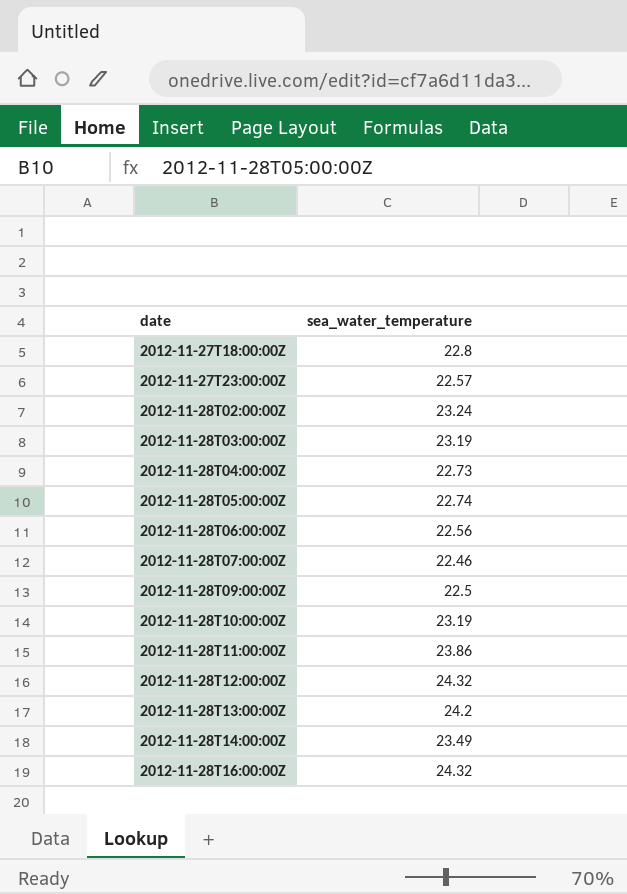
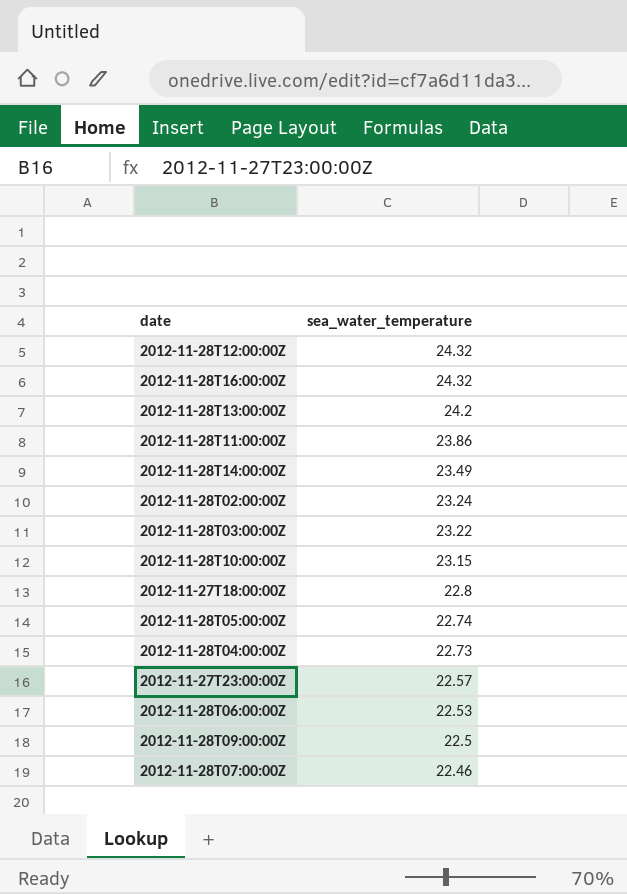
row order: date ascending -> sea_water_temperature descending
2012-11-28T03:00:00Z | sea_water_temperature: 23.19 -> 23.22
2012-11-28T10:00:00Z | sea_water_temperature: 23.19 -> 23.15
2012-11-28T06:00:00Z | sea_water_temperature: 22.56 -> 22.53

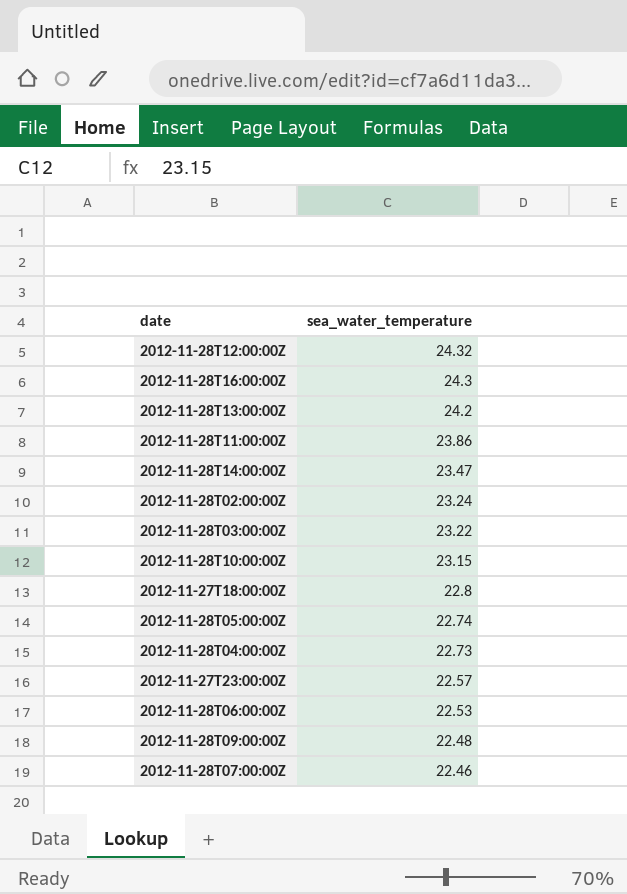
2012-11-28T16:00:00Z | sea_water_temperature: 24.32 -> 24.3
2012-11-28T14:00:00Z | sea_water_temperature: 23.49 -> 23.47
2012-11-28T09:00:00Z | sea_water_temperature: 22.5 -> 22.48

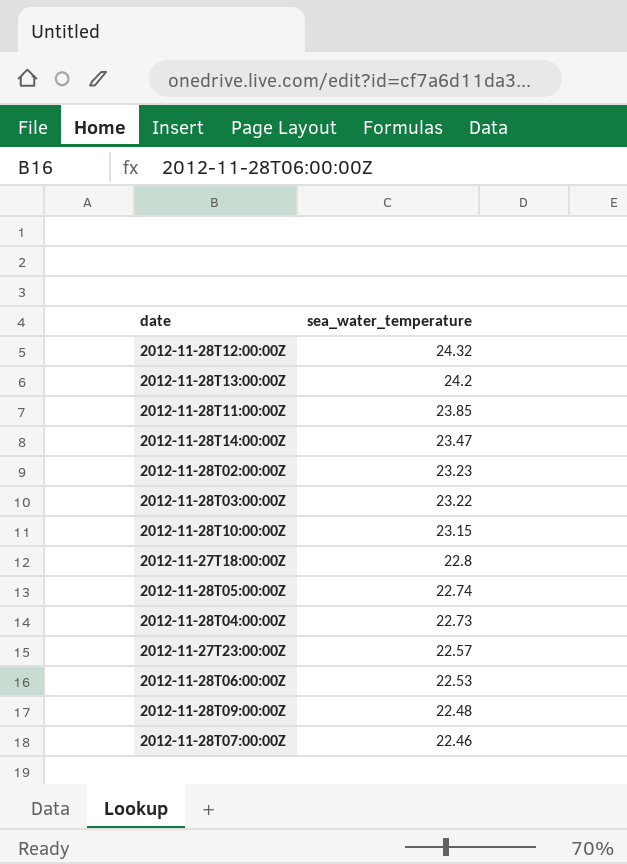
row 2012-11-28T16:00:00Z: 24.3 -> none
2012-11-28T11:00:00Z | sea_water_temperature: 23.86 -> 23.85
2012-11-28T02:00:00Z | sea_water_temperature: 23.24 -> 23.23

